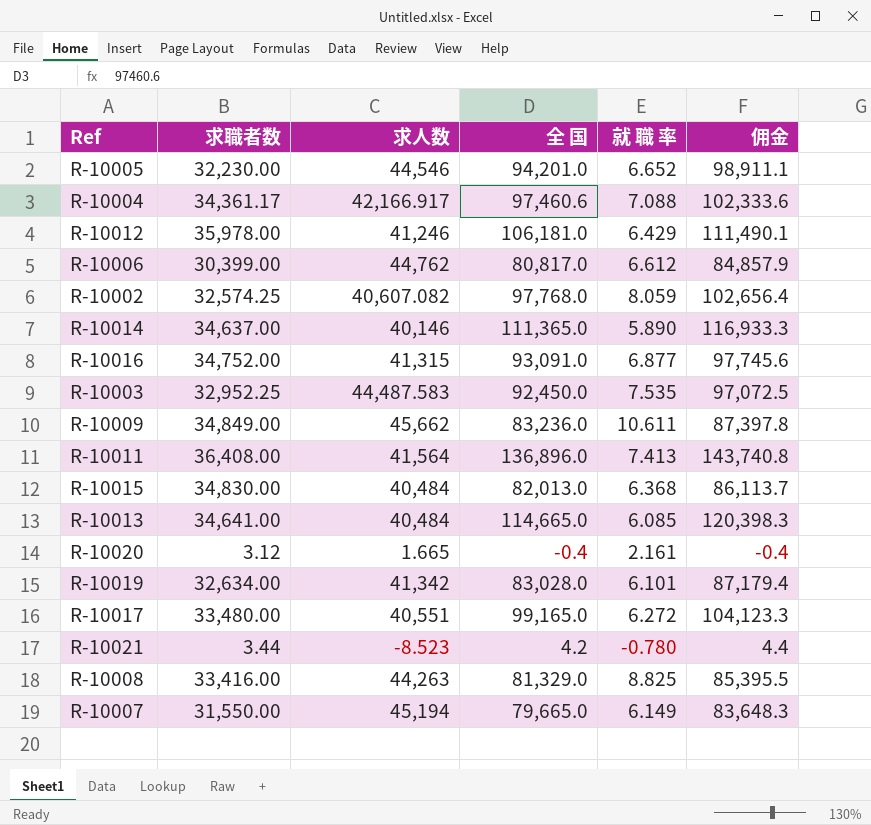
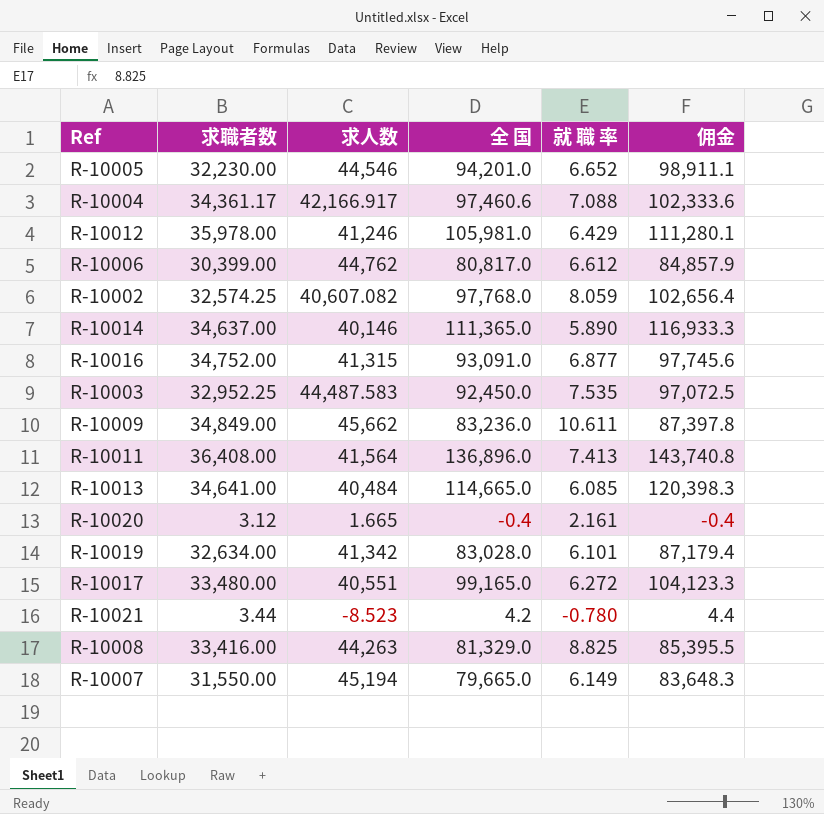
row R-10015: 34,830.00 | 40,484 | 82,013.0 | 6.368 | 86,113.7 -> none
R-10012 | 全 国: 106,181.0 -> 105,981.0
R-10012 | 佣金: 111,490.1 -> 111,280.1

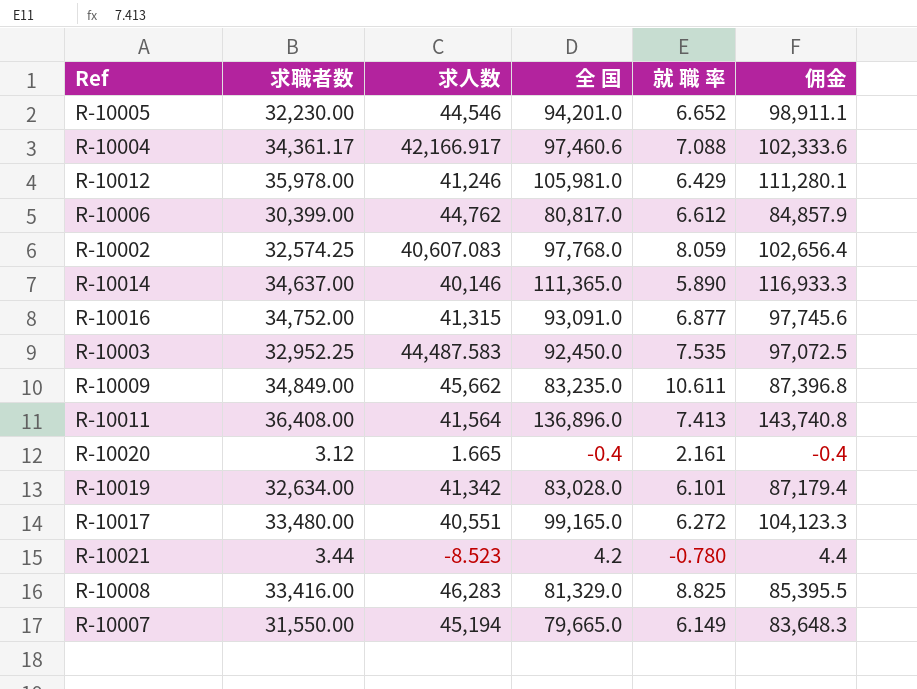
row R-10013: 34,641.00 | 40,484 | 114,665.0 | 6.085 | 120,398.3 -> none
R-10002 | 求人数: 40,607.082 -> 40,607.083
R-10009 | 全 国: 83,236.0 -> 83,235.0
R-10009 | 佣金: 87,397.8 -> 87,396.8
R-10008 | 求人数: 44,263 -> 46,283

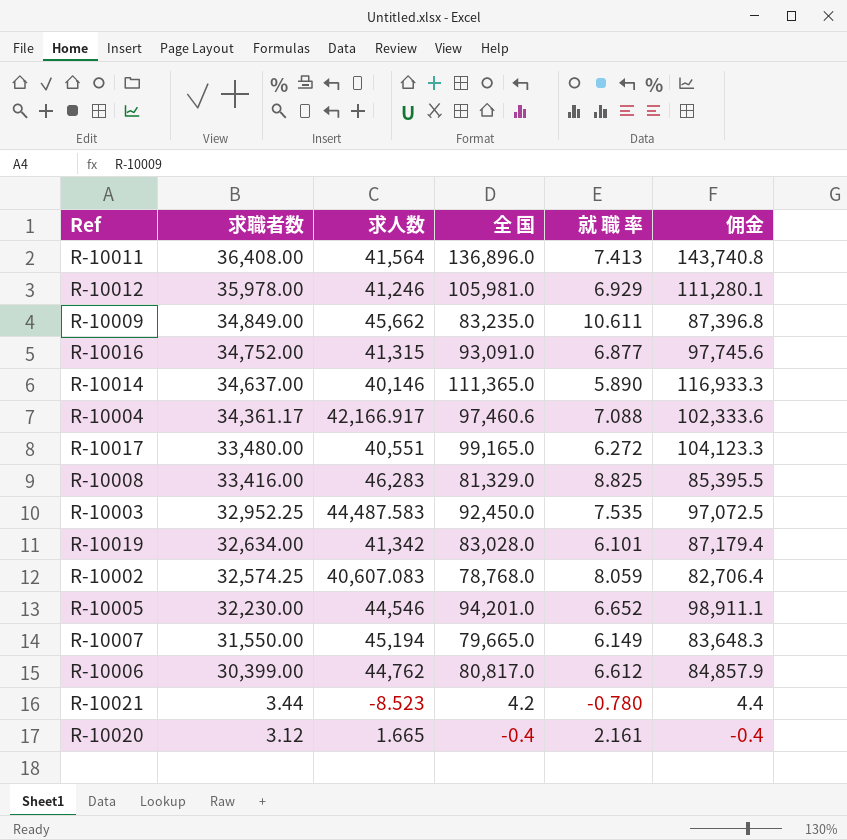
row order: none -> 求職者数 descending
R-10012 | 就 職 率: 6.429 -> 6.929
R-10002 | 全 国: 97,768.0 -> 78,768.0
R-10002 | 佣金: 102,656.4 -> 82,706.4

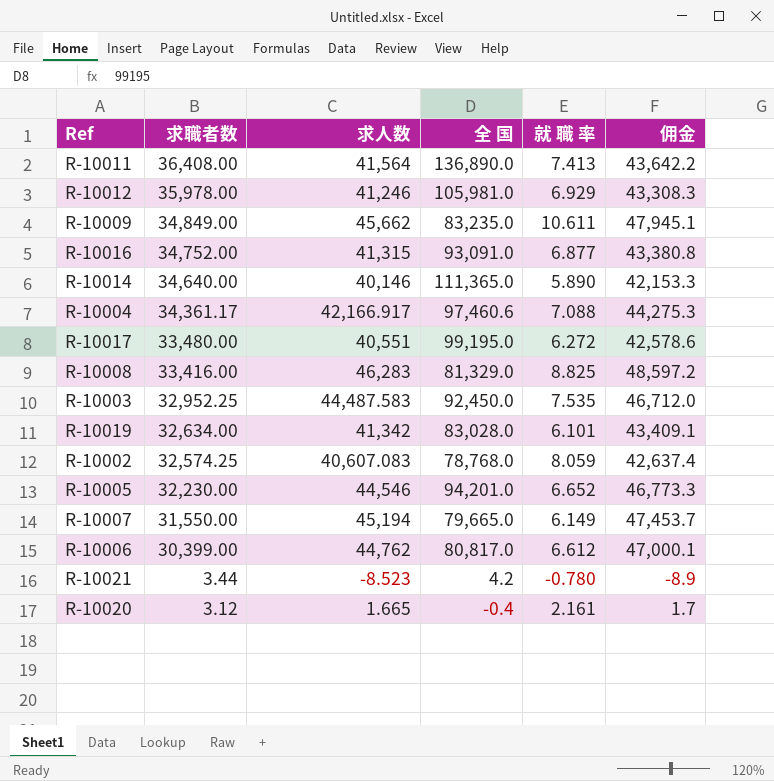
column 佣金 | formula: [全 国] * 1.05 -> [求人数] * 1.05
R-10011 | 全 国: 136,896.0 -> 136,890.0
R-10014 | 求職者数: 34,637.00 -> 34,640.00
R-10017 | 全 国: 99,165.0 -> 99,195.0

